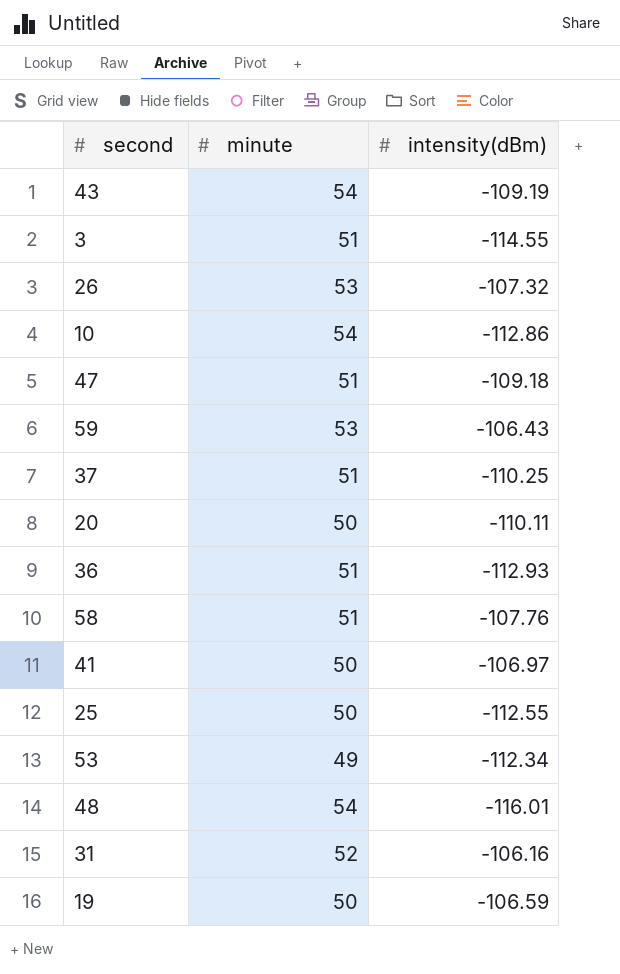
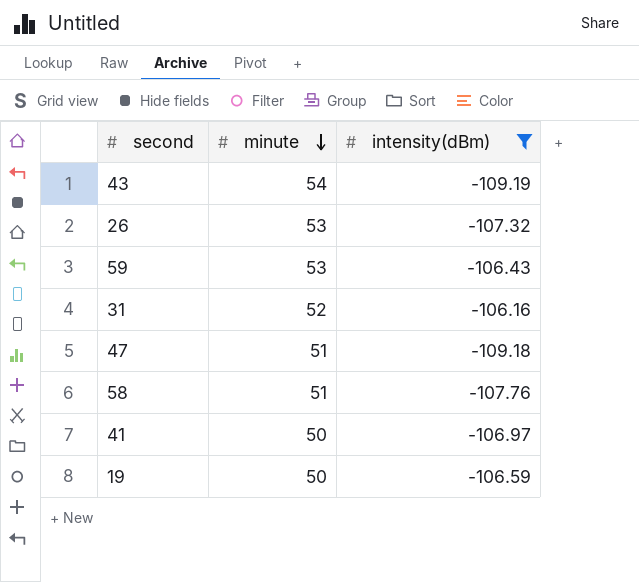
filter: none -> intensity(dBm) >= -109.19
row order: none -> minute descending

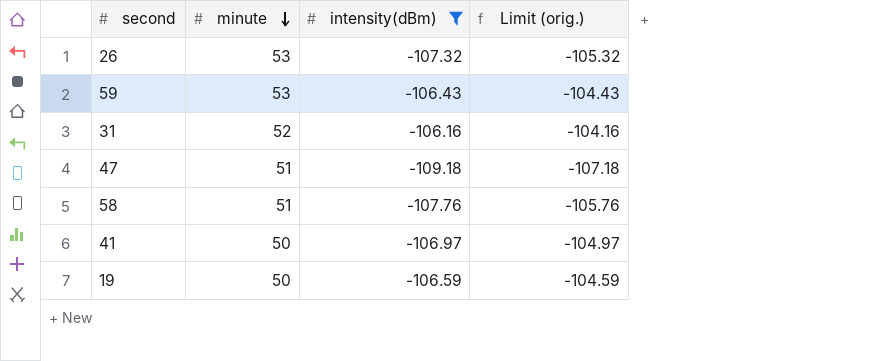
column Limit (orig.) | formula: none -> [intensity(dBm)] + 2
row 43: 54 | -109.19 -> none

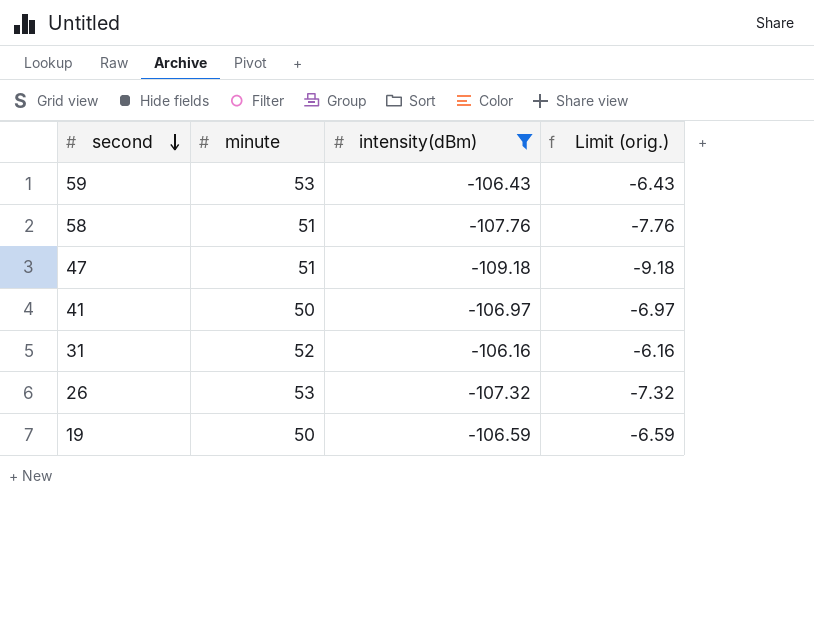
row order: minute descending -> second descending
column Limit (orig.) | formula: [intensity(dBm)] + 2 -> [intensity(dBm)] + 100

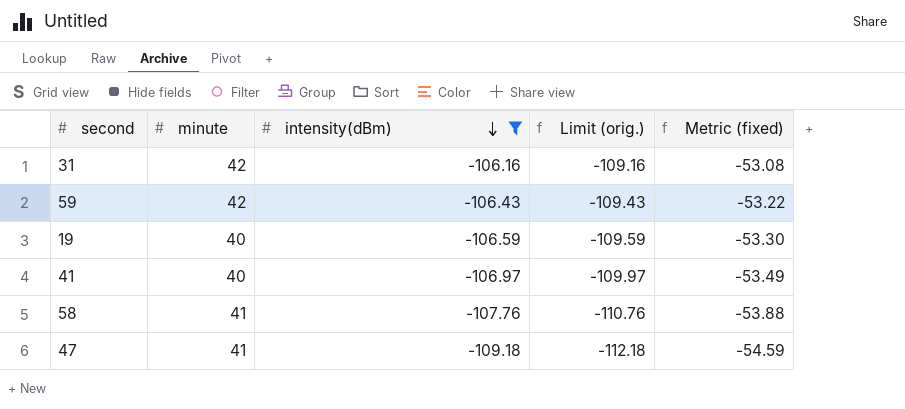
row order: second descending -> intensity(dBm) descending
column Limit (orig.) | formula: [intensity(dBm)] + 100 -> [intensity(dBm)] - 3
column Metric (fixed) | formula: none -> [intensity(dBm)] * 0.5
row 26: 53 | -107.32 | -7.32 -> none
31 | minute: 52 -> 42
59 | minute: 53 -> 42
19 | minute: 50 -> 40
41 | minute: 50 -> 40
58 | minute: 51 -> 41
47 | minute: 51 -> 41

